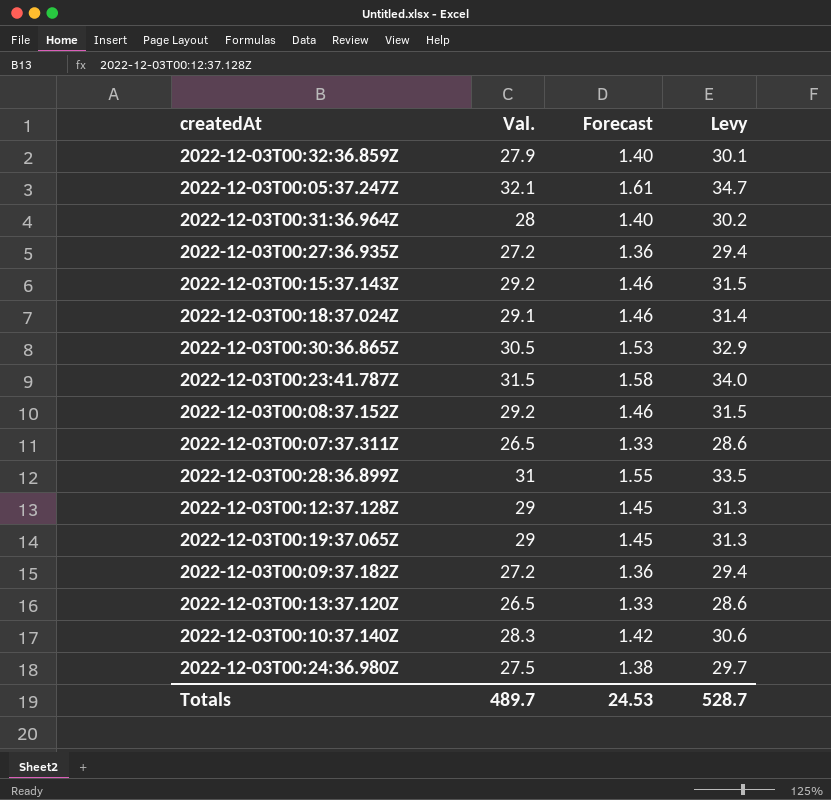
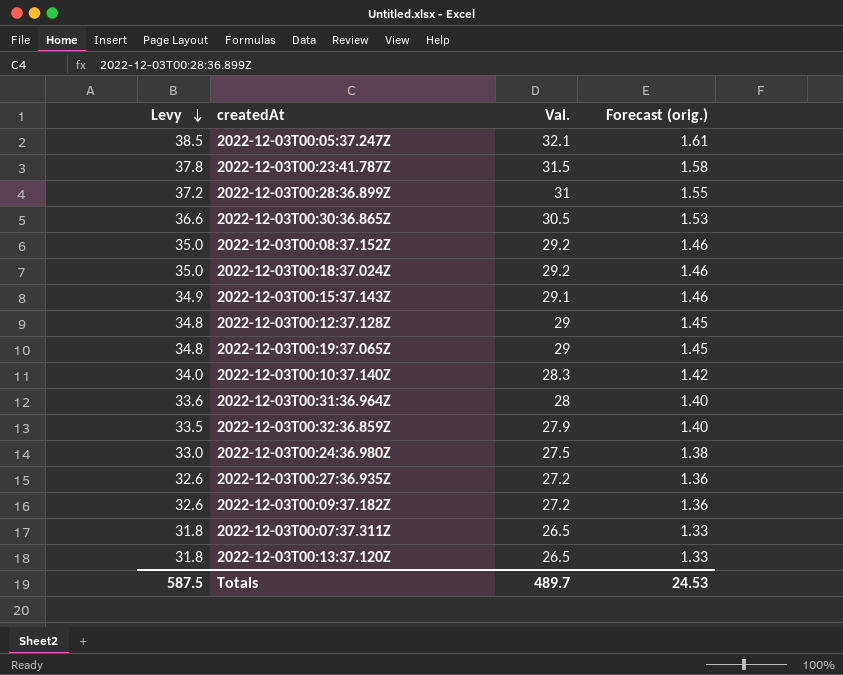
row order: none -> Levy descending
column Levy | formula: [Val.] * 1.08 -> [Val.] * 1.2
column Levy | position: 4 -> 1
column name: Forecast -> Forecast (orig.)
2022-12-03T00:18:37.024Z | Val.: 29.1 -> 29.2
2022-12-03T00:15:37.143Z | Val.: 29.2 -> 29.1
Totals | Levy: 528.7 -> 587.5

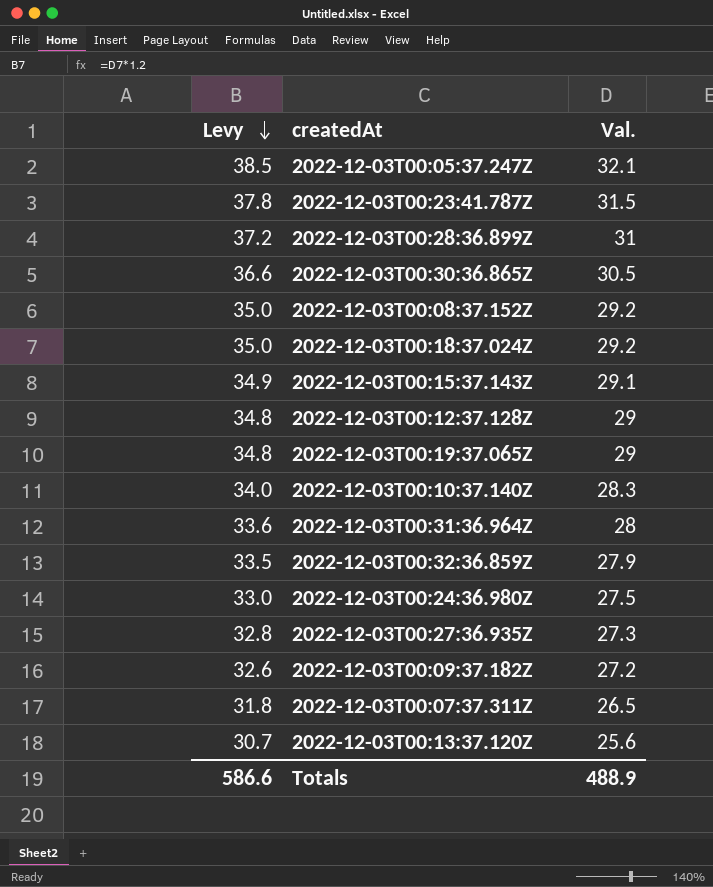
column Forecast (orig.) | formula: [Val.] * 0.05 -> none
2022-12-03T00:27:36.935Z | Levy: 32.6 -> 32.8
2022-12-03T00:27:36.935Z | Val.: 27.2 -> 27.3
2022-12-03T00:13:37.120Z | Levy: 31.8 -> 30.7
2022-12-03T00:13:37.120Z | Val.: 26.5 -> 25.6
Totals | Levy: 587.5 -> 586.6
Totals | Val.: 489.7 -> 488.9

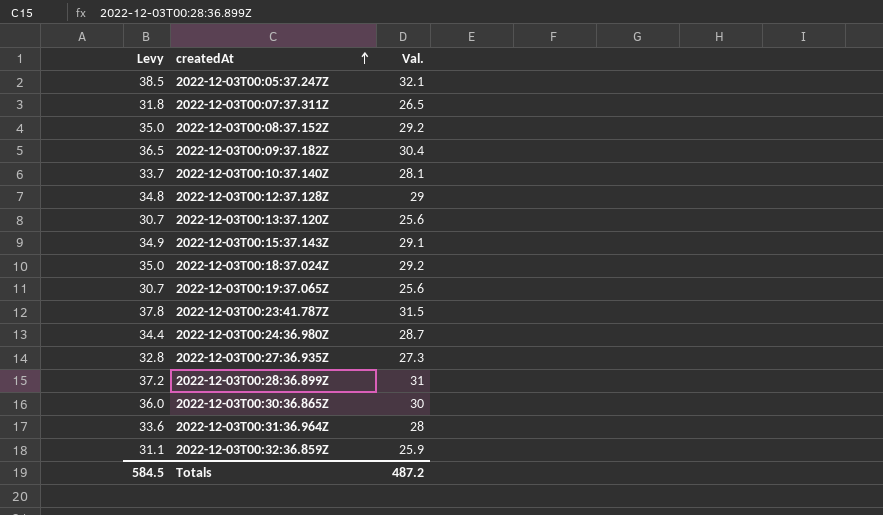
row order: Levy descending -> createdAt ascending
2022-12-03T00:09:37.182Z | Levy: 32.6 -> 36.5
2022-12-03T00:09:37.182Z | Val.: 27.2 -> 30.4
2022-12-03T00:10:37.140Z | Levy: 34.0 -> 33.7
2022-12-03T00:10:37.140Z | Val.: 28.3 -> 28.1
2022-12-03T00:19:37.065Z | Levy: 34.8 -> 30.7
2022-12-03T00:19:37.065Z | Val.: 29 -> 25.6
2022-12-03T00:24:36.980Z | Levy: 33.0 -> 34.4
2022-12-03T00:24:36.980Z | Val.: 27.5 -> 28.7
2022-12-03T00:30:36.865Z | Levy: 36.6 -> 36.0
2022-12-03T00:30:36.865Z | Val.: 30.5 -> 30
2022-12-03T00:32:36.859Z | Levy: 33.5 -> 31.1
2022-12-03T00:32:36.859Z | Val.: 27.9 -> 25.9
Totals | Levy: 586.6 -> 584.5
Totals | Val.: 488.9 -> 487.2

